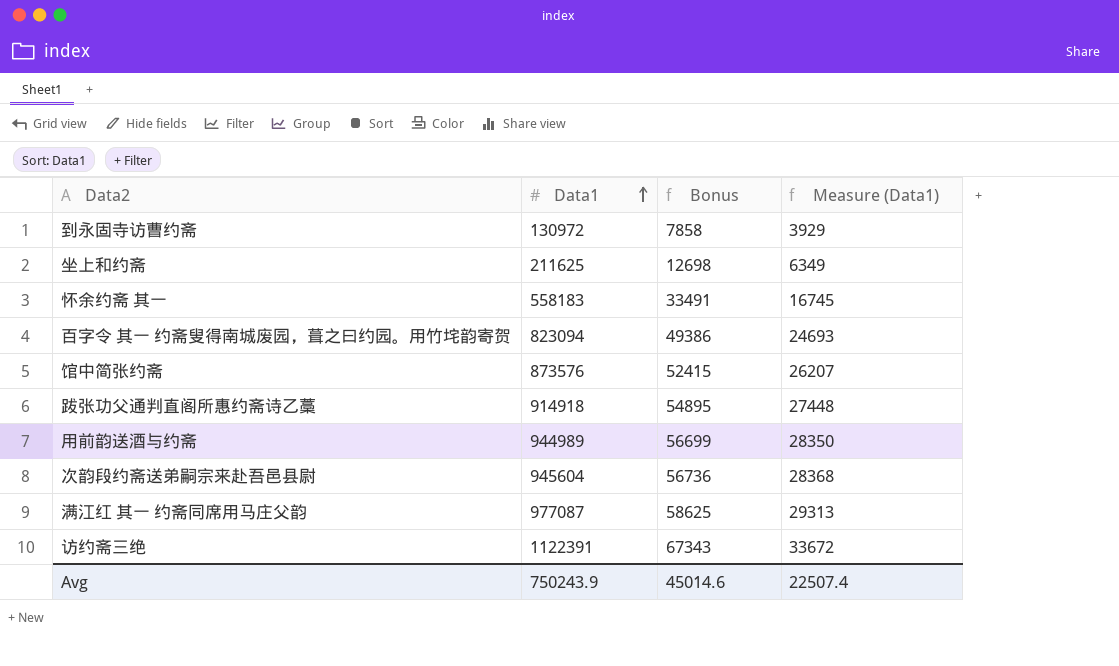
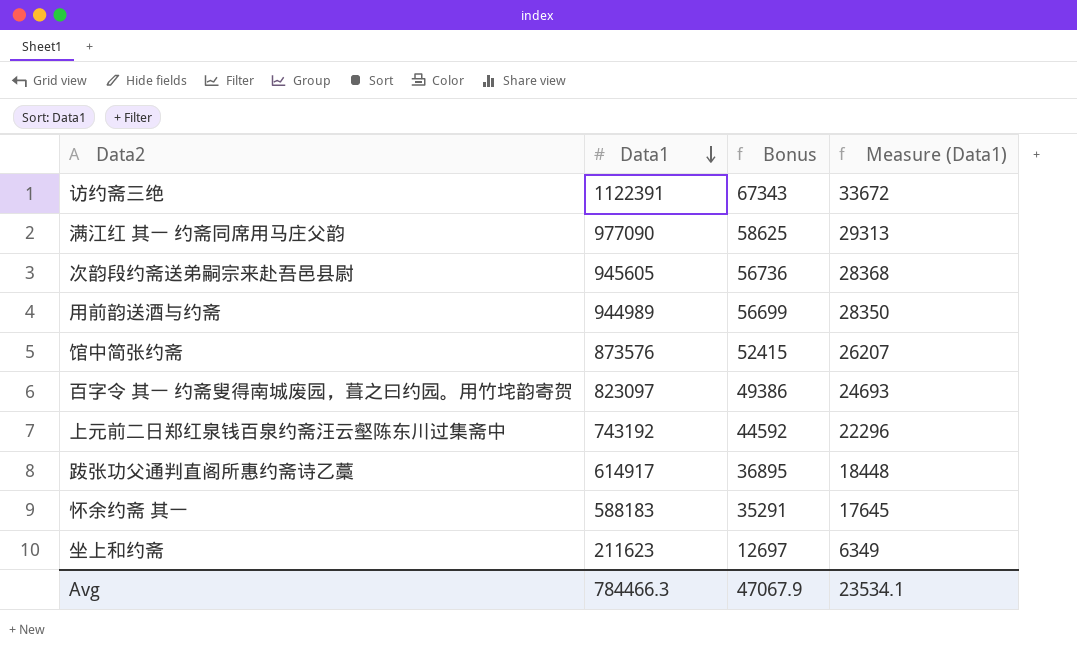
row order: Data1 ascending -> Data1 descending
row 到永固寺访曹约斋: 130972 | 7858 | 3929 -> none
满江红 其一 约斋同席用马庄父韵 | Data1: 977087 -> 977090
次韵段约斋送弟嗣宗来赴吾邑县尉 | Data1: 945604 -> 945605
百字令 其一 约斋叟得南城废园，葺之曰约园。用竹垞韵寄贺 | Data1: 823094 -> 823097
row 上元前二日郑红泉钱百泉约斋汪云壑陈东川过集斋中: none -> 743192 | 44592 | 22296
跋张功父通判直阁所惠约斋诗乙藁 | Data1: 914918 -> 614917
跋张功父通判直阁所惠约斋诗乙藁 | Bonus: 54895 -> 36895
跋张功父通判直阁所惠约斋诗乙藁 | Measure (Data1): 27448 -> 18448
怀余约斋 其一 | Data1: 558183 -> 588183
怀余约斋 其一 | Bonus: 33491 -> 35291
怀余约斋 其一 | Measure (Data1): 16745 -> 17645
坐上和约斋 | Data1: 211625 -> 211623
坐上和约斋 | Bonus: 12698 -> 12697
Avg | Data1: 750243.9 -> 784466.3
Avg | Bonus: 45014.6 -> 47067.9
Avg | Measure (Data1): 22507.4 -> 23534.1

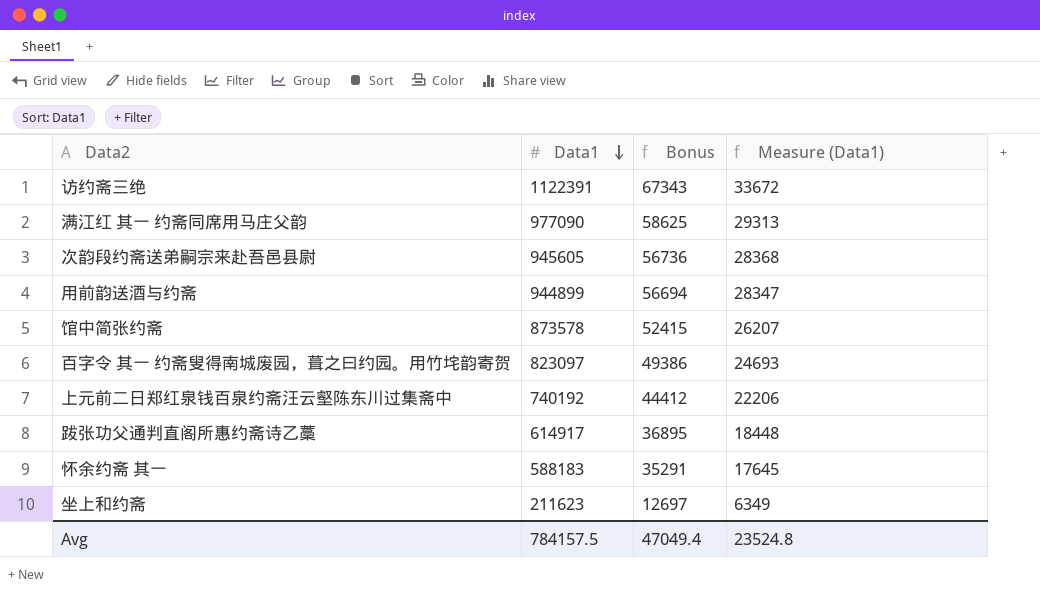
用前韵送酒与约斋 | Data1: 944989 -> 944899
用前韵送酒与约斋 | Bonus: 56699 -> 56694
用前韵送酒与约斋 | Measure (Data1): 28350 -> 28347
馆中简张约斋 | Data1: 873576 -> 873578
上元前二日郑红泉钱百泉约斋汪云壑陈东川过集斋中 | Data1: 743192 -> 740192
上元前二日郑红泉钱百泉约斋汪云壑陈东川过集斋中 | Bonus: 44592 -> 44412
上元前二日郑红泉钱百泉约斋汪云壑陈东川过集斋中 | Measure (Data1): 22296 -> 22206
Avg | Data1: 784466.3 -> 784157.5
Avg | Bonus: 47067.9 -> 47049.4
Avg | Measure (Data1): 23534.1 -> 23524.8

